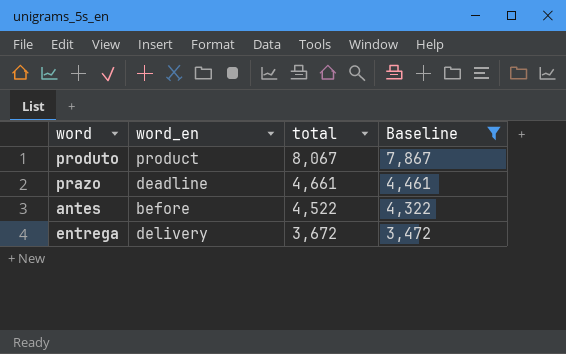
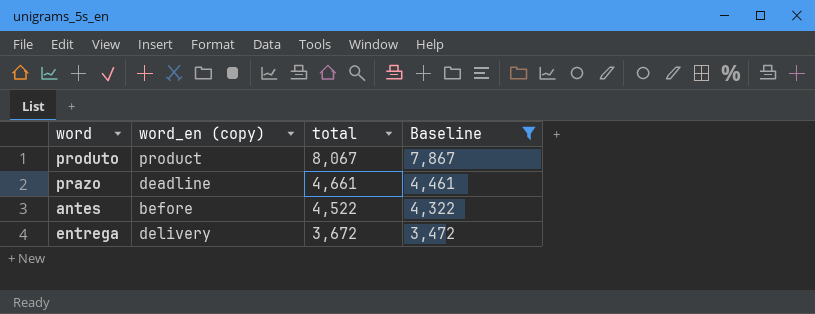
column name: word_en -> word_en (copy)

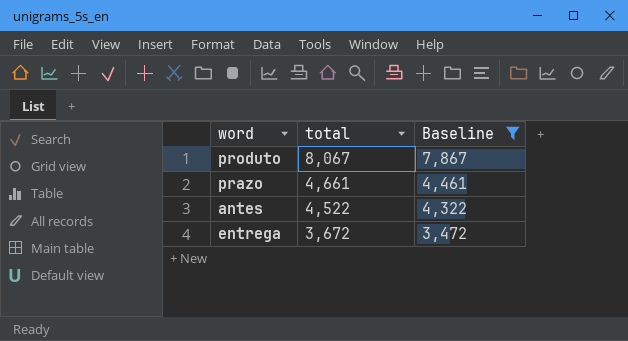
column word_en (copy) | position: 2 -> none

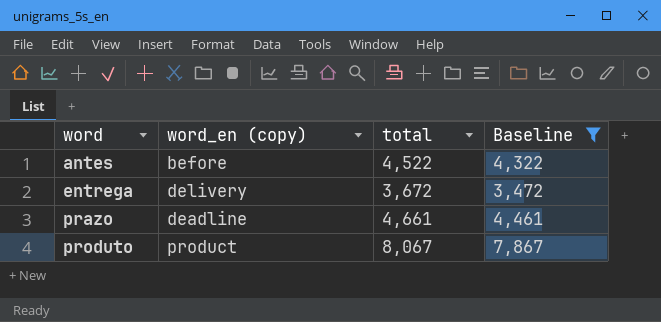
row order: total descending -> word ascending
column word_en (copy) | position: none -> 2

